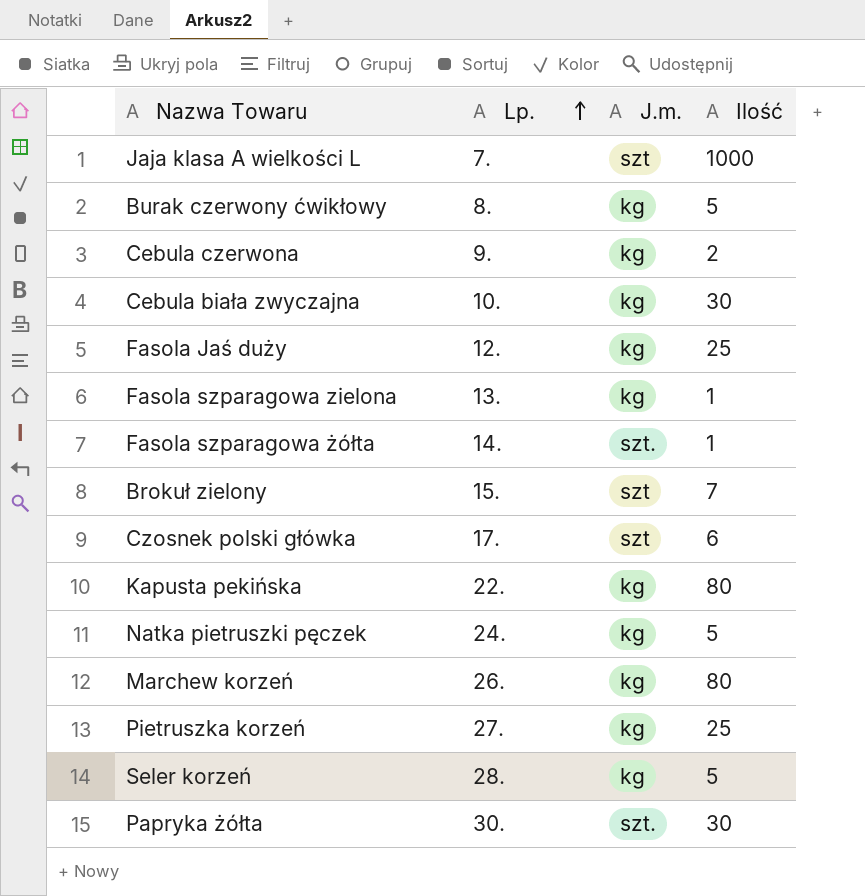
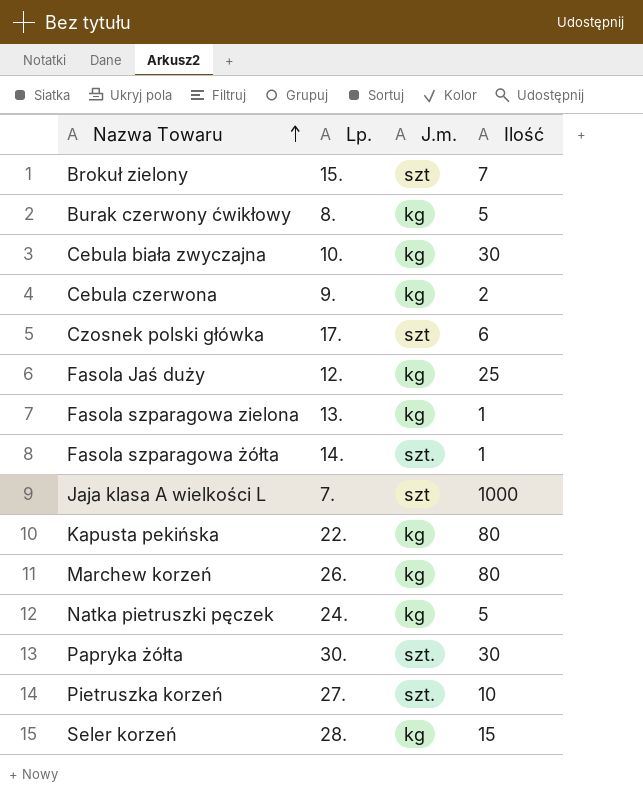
row order: Lp. ascending -> Nazwa Towaru ascending
Pietruszka korzeń | J.m.: kg -> szt.
Pietruszka korzeń | Ilość: 25 -> 10
Seler korzeń | Ilość: 5 -> 15

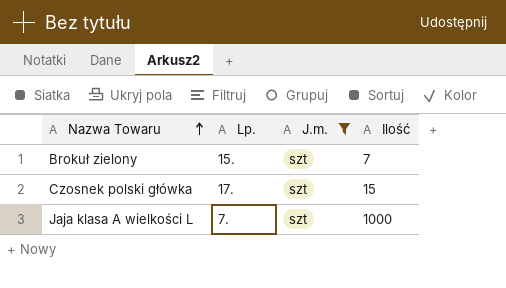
filter: none -> J.m. = szt
Czosnek polski główka | Ilość: 6 -> 15

